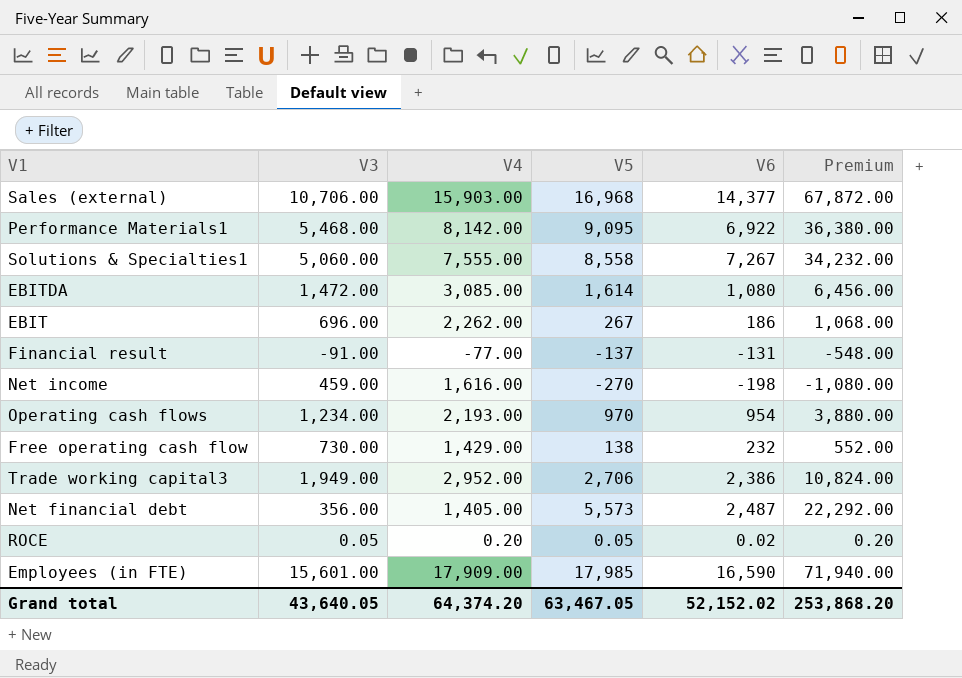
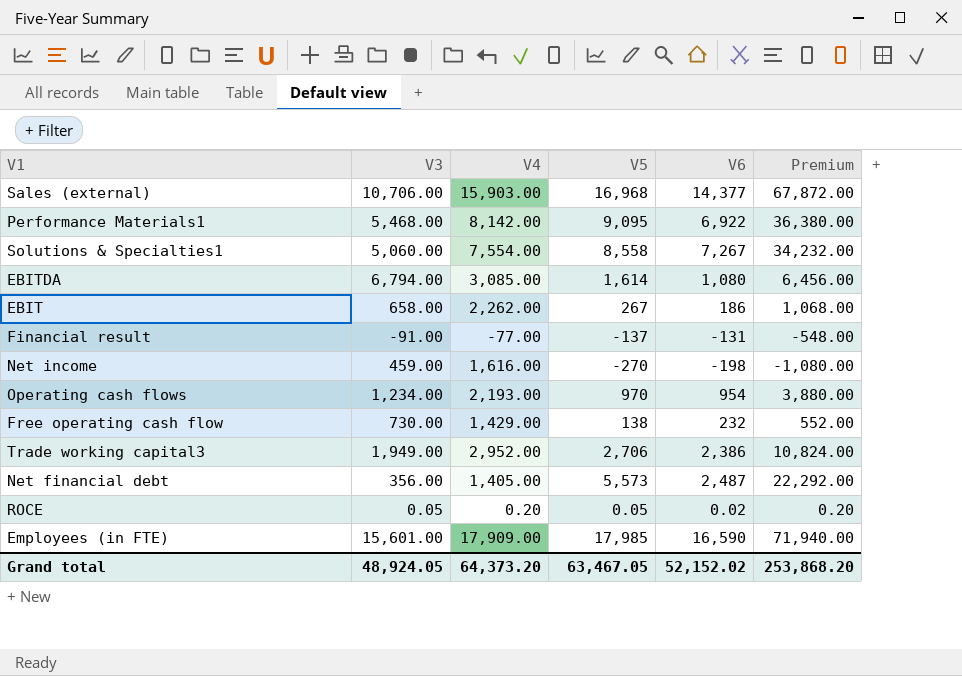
Solutions & Specialties1 | V4: 7,555.00 -> 7,554.00
EBITDA | V3: 1,472.00 -> 6,794.00
EBIT | V3: 696.00 -> 658.00
Grand total | V3: 43,640.05 -> 48,924.05
Grand total | V4: 64,374.20 -> 64,373.20

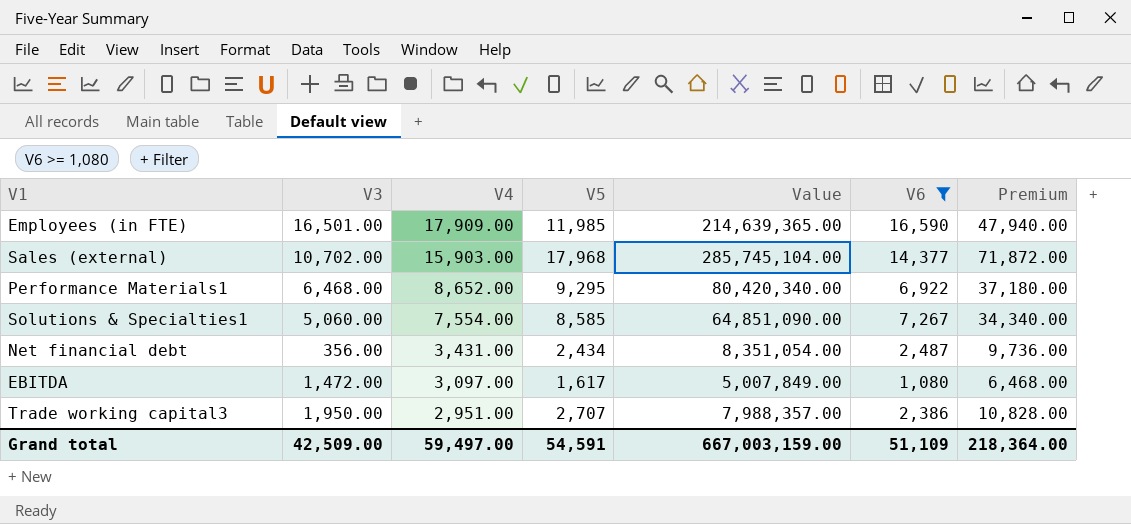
filter: none -> V6 >= 1,080
row order: none -> V4 descending
column Value | formula: none -> [V4] * [V5]
Employees (in FTE) | V3: 15,601.00 -> 16,501.00
Employees (in FTE) | V5: 17,985 -> 11,985
Employees (in FTE) | Premium: 71,940.00 -> 47,940.00
Sales (external) | V3: 10,706.00 -> 10,702.00
Sales (external) | V5: 16,968 -> 17,968
Sales (external) | Premium: 67,872.00 -> 71,872.00
Performance Materials1 | V3: 5,468.00 -> 6,468.00
Performance Materials1 | V4: 8,142.00 -> 8,652.00
Performance Materials1 | V5: 9,095 -> 9,295
Performance Materials1 | Premium: 36,380.00 -> 37,180.00
Solutions & Specialties1 | V5: 8,558 -> 8,585
Solutions & Specialties1 | Premium: 34,232.00 -> 34,340.00
Net financial debt | V4: 1,405.00 -> 3,431.00
Net financial debt | V5: 5,573 -> 2,434
Net financial debt | Premium: 22,292.00 -> 9,736.00
EBITDA | V3: 6,794.00 -> 1,472.00
EBITDA | V4: 3,085.00 -> 3,097.00
EBITDA | V5: 1,614 -> 1,617
EBITDA | Premium: 6,456.00 -> 6,468.00
Trade working capital3 | V3: 1,949.00 -> 1,950.00
Trade working capital3 | V4: 2,952.00 -> 2,951.00
Trade working capital3 | V5: 2,706 -> 2,707
Trade working capital3 | Premium: 10,824.00 -> 10,828.00
Grand total | V3: 48,924.05 -> 42,509.00
Grand total | V4: 64,373.20 -> 59,497.00
Grand total | V5: 63,467.05 -> 54,591
Grand total | V6: 52,152.02 -> 51,109
Grand total | Premium: 253,868.20 -> 218,364.00

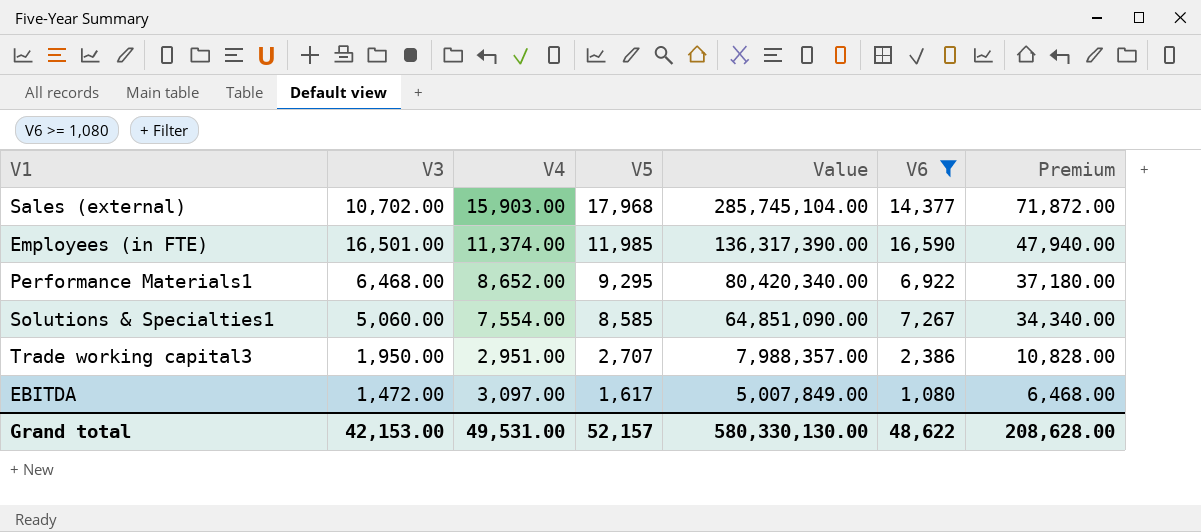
row order: V4 descending -> V5 descending
row Net financial debt: 356.00 | 3,431.00 | 2,434 | 8,351,054.00 | 2,487 | 9,736.00 -> none
Employees (in FTE) | V4: 17,909.00 -> 11,374.00
Employees (in FTE) | Value: 214,639,365.00 -> 136,317,390.00
Grand total | V3: 42,509.00 -> 42,153.00
Grand total | V4: 59,497.00 -> 49,531.00
Grand total | V5: 54,591 -> 52,157
Grand total | Value: 667,003,159.00 -> 580,330,130.00
Grand total | V6: 51,109 -> 48,622
Grand total | Premium: 218,364.00 -> 208,628.00

